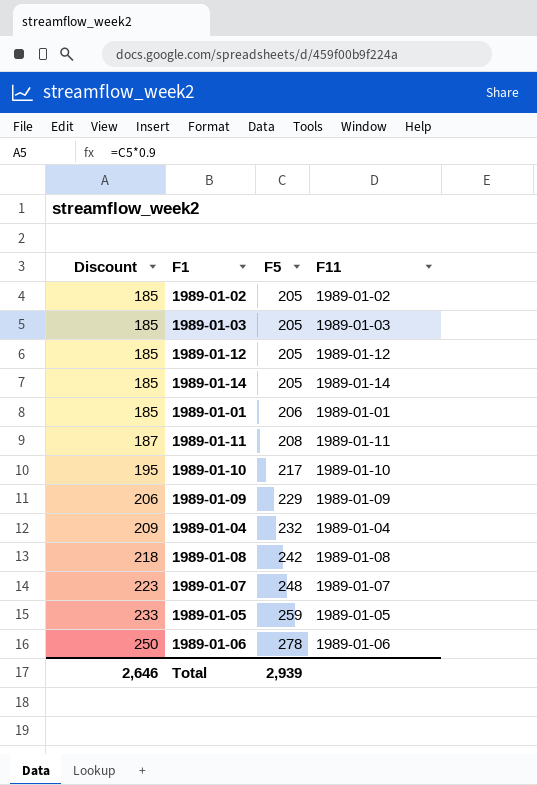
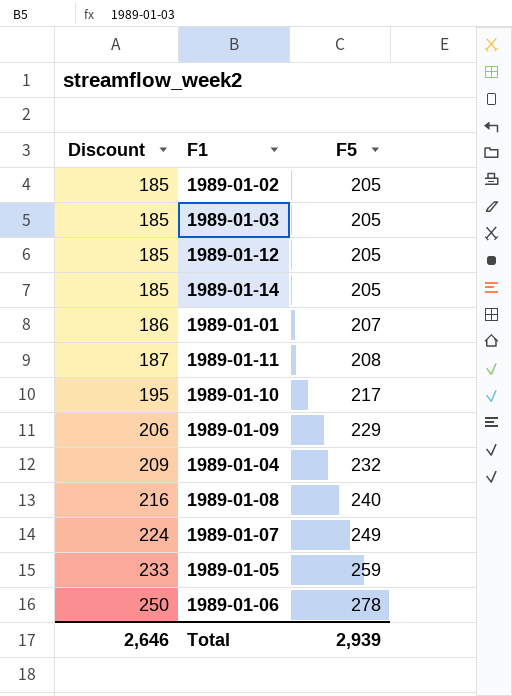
column F11 | position: 4 -> none
1989-01-01 | Discount: 185 -> 186
1989-01-01 | F5: 206 -> 207
1989-01-08 | Discount: 218 -> 216
1989-01-08 | F5: 242 -> 240
1989-01-07 | Discount: 223 -> 224
1989-01-07 | F5: 248 -> 249

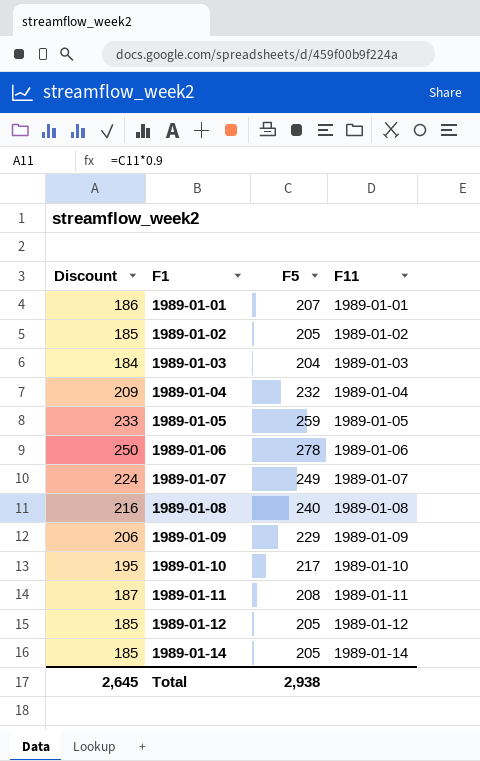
row order: Discount ascending -> F1 ascending
column F11 | position: none -> 4
1989-01-03 | Discount: 185 -> 184
1989-01-03 | F5: 205 -> 204
Total | Discount: 2,646 -> 2,645
Total | F5: 2,939 -> 2,938

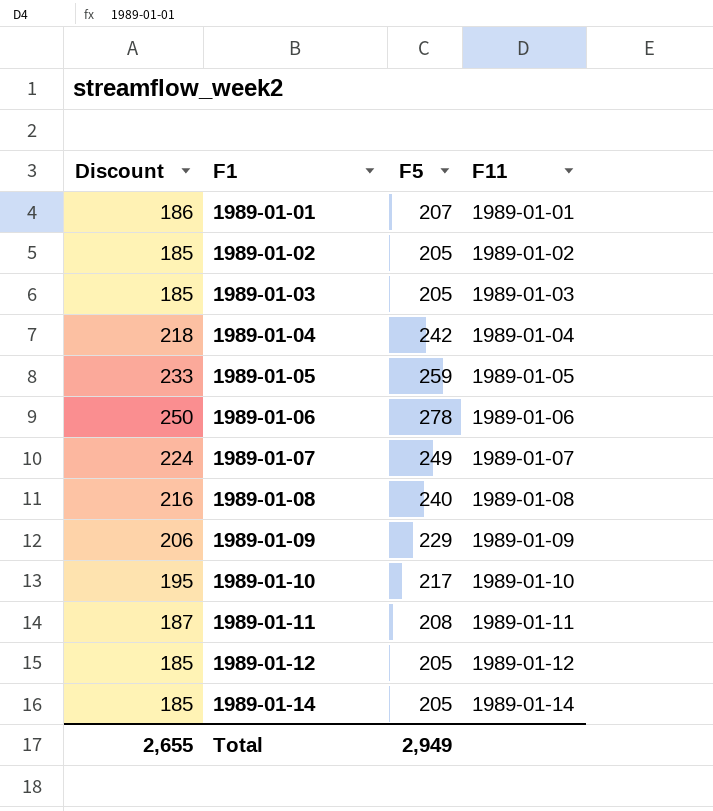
1989-01-03 | Discount: 184 -> 185
1989-01-03 | F5: 204 -> 205
1989-01-04 | Discount: 209 -> 218
1989-01-04 | F5: 232 -> 242
Total | Discount: 2,645 -> 2,655
Total | F5: 2,938 -> 2,949

